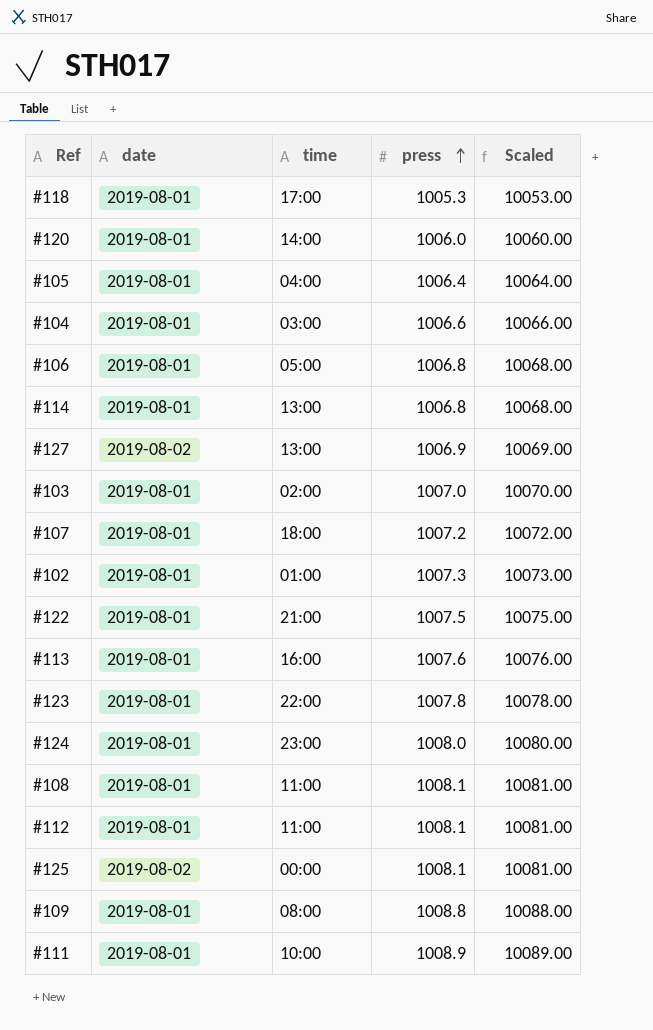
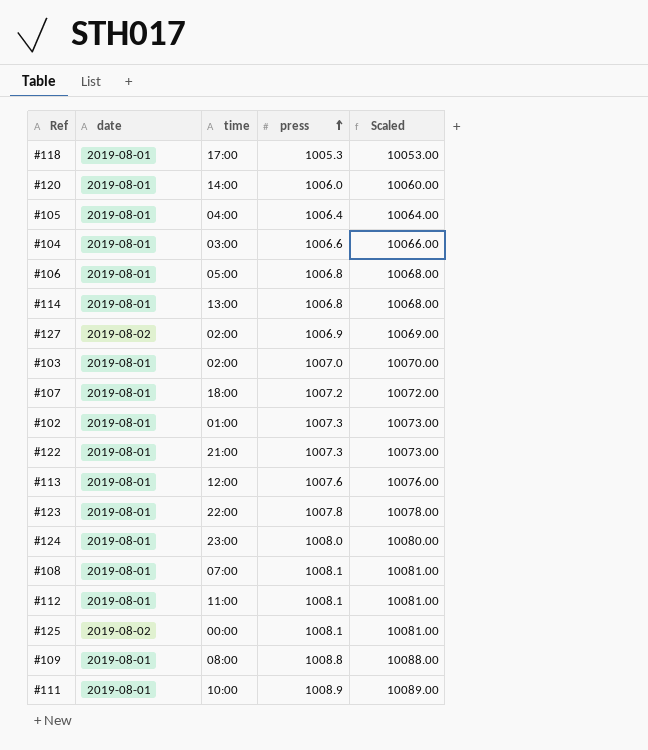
#127 | time: 13:00 -> 02:00
#122 | press: 1007.5 -> 1007.3
#122 | Scaled: 10075.00 -> 10073.00
#113 | time: 16:00 -> 12:00
#108 | time: 11:00 -> 07:00

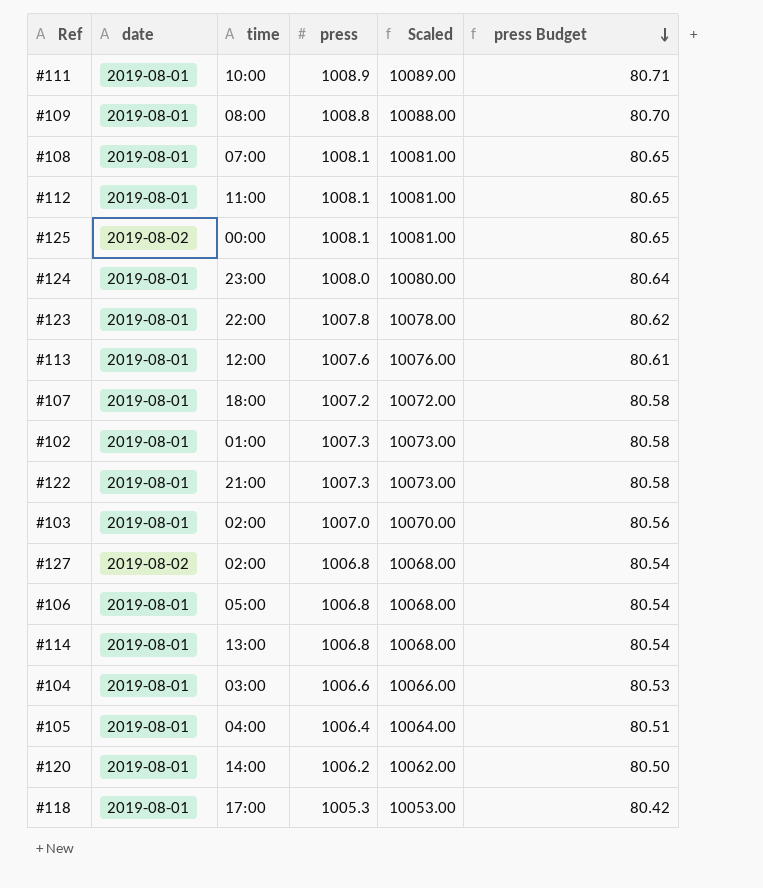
row order: press ascending -> press Budget descending
column press Budget | formula: none -> [press] * 0.08
#127 | press: 1006.9 -> 1006.8
#127 | Scaled: 10069.00 -> 10068.00
#120 | press: 1006.0 -> 1006.2
#120 | Scaled: 10060.00 -> 10062.00

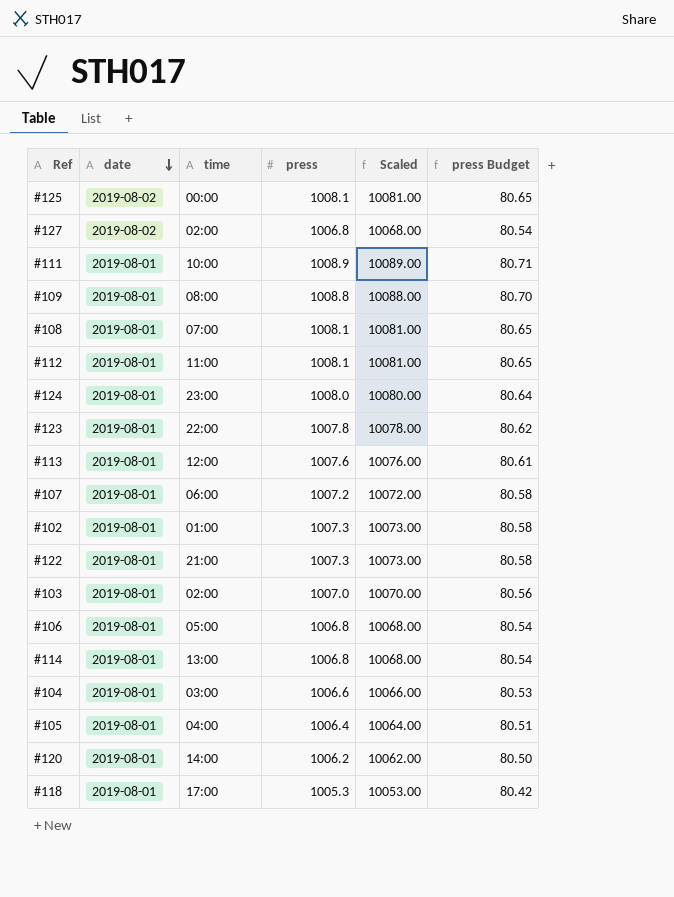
row order: press Budget descending -> date descending
#107 | time: 18:00 -> 06:00

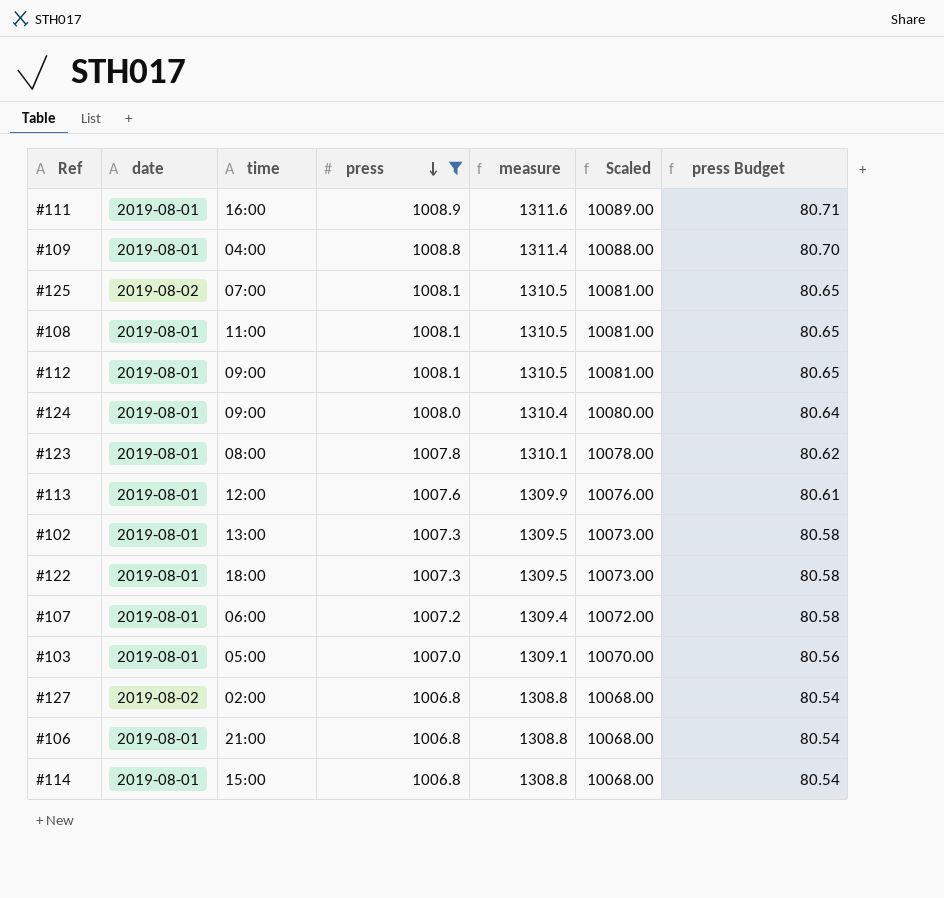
filter: none -> press >= 1006.8
row order: date descending -> press descending
column measure | formula: none -> [press] * 1.3
#111 | time: 10:00 -> 16:00
#109 | time: 08:00 -> 04:00
#125 | time: 00:00 -> 07:00
#108 | time: 07:00 -> 11:00
#112 | time: 11:00 -> 09:00
#124 | time: 23:00 -> 09:00
#123 | time: 22:00 -> 08:00
#102 | time: 01:00 -> 13:00
#122 | time: 21:00 -> 18:00
#103 | time: 02:00 -> 05:00
#106 | time: 05:00 -> 21:00
#114 | time: 13:00 -> 15:00

